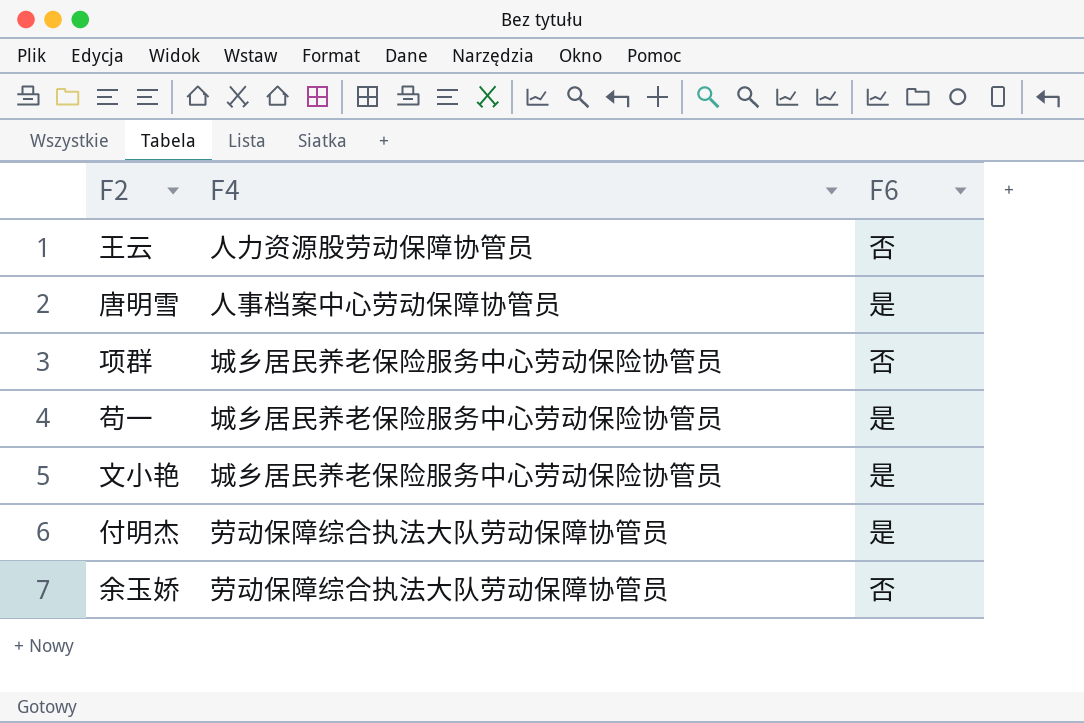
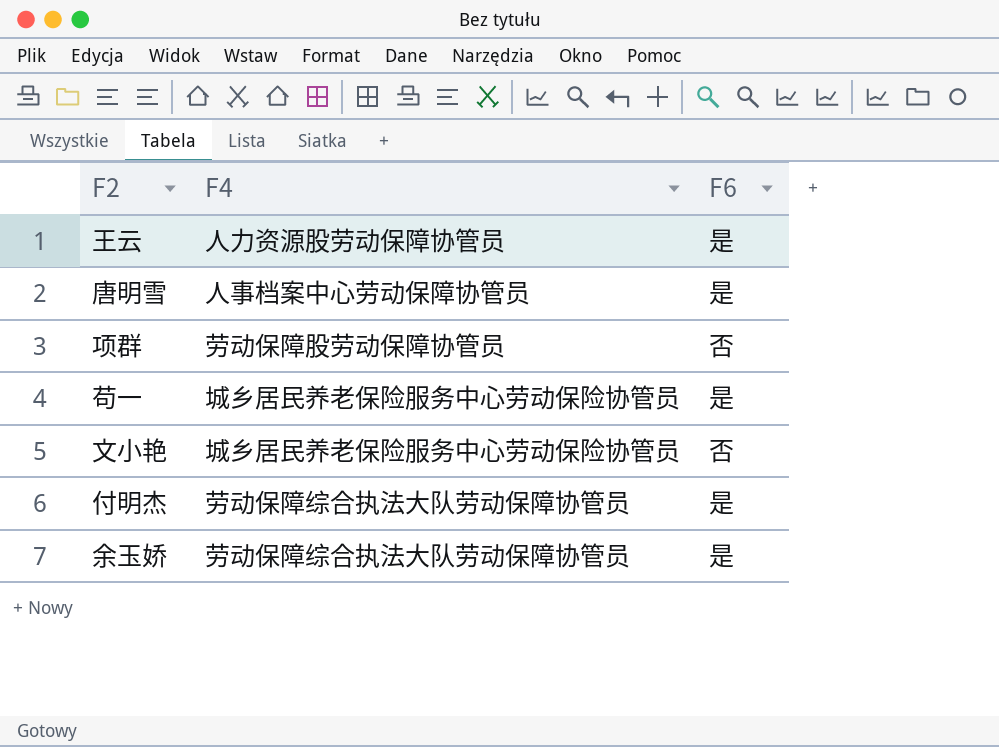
王云 | F6: 否 -> 是
项群 | F4: 城乡居民养老保险服务中心劳动保险协管员 -> 劳动保障股劳动保障协管员
文小艳 | F6: 是 -> 否
余玉娇 | F6: 否 -> 是

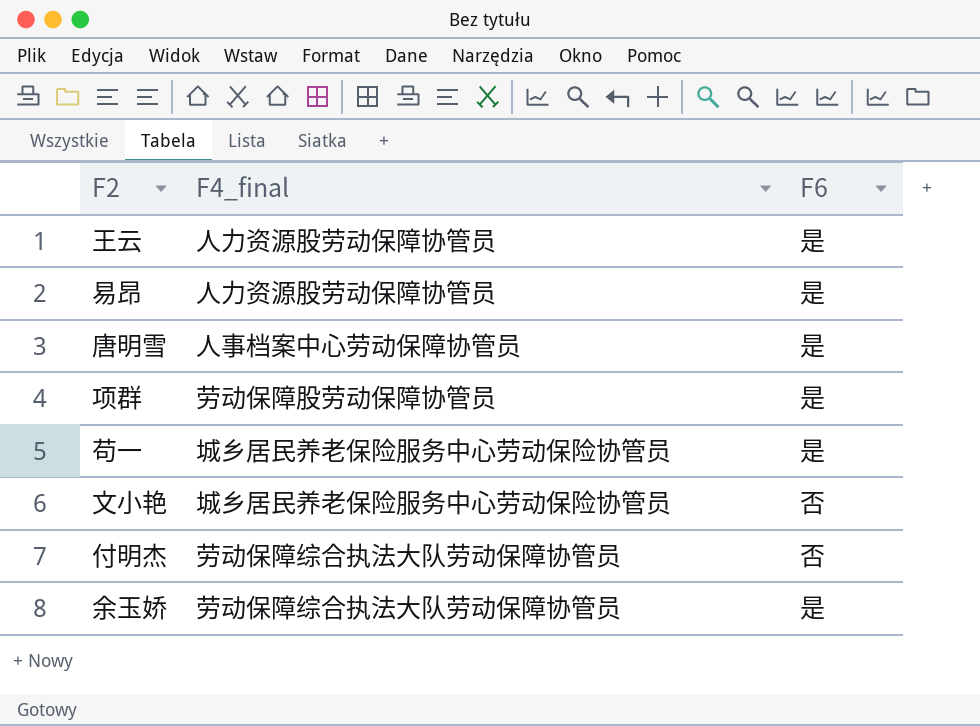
column name: F4 -> F4_final
row 易昂: none -> 人力资源股劳动保障协管员 | 是
项群 | F6: 否 -> 是
付明杰 | F6: 是 -> 否

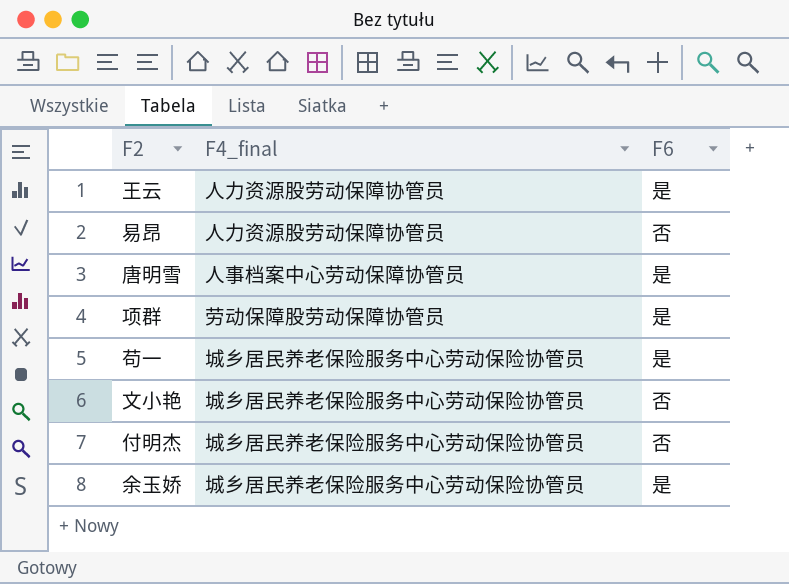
易昂 | F6: 是 -> 否
付明杰 | F4_final: 劳动保障综合执法大队劳动保障协管员 -> 城乡居民养老保险服务中心劳动保险协管员
余玉娇 | F4_final: 劳动保障综合执法大队劳动保障协管员 -> 城乡居民养老保险服务中心劳动保险协管员

